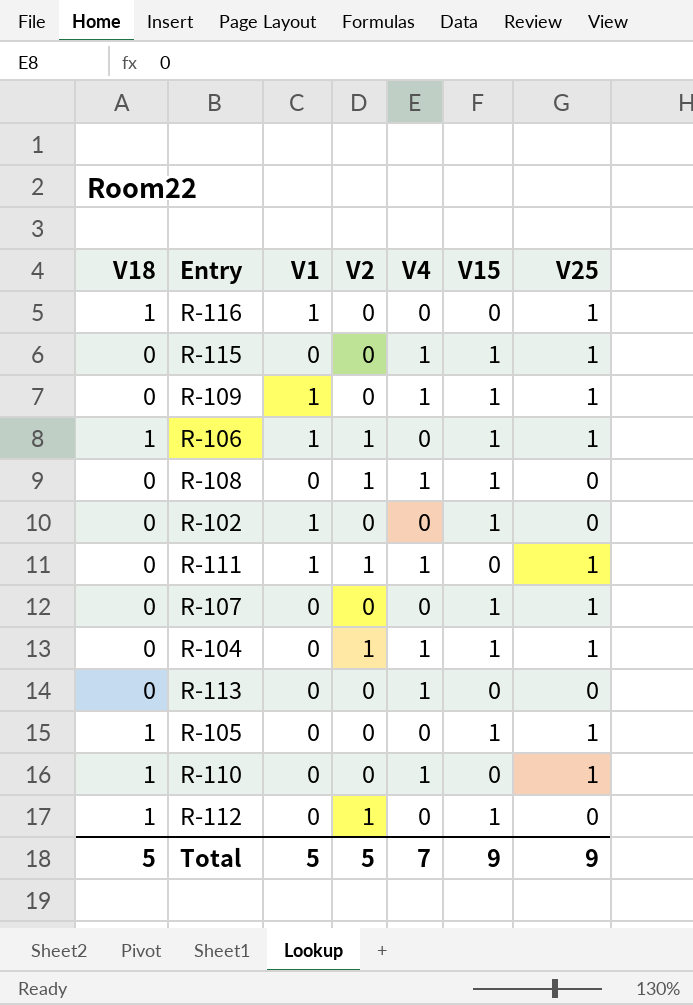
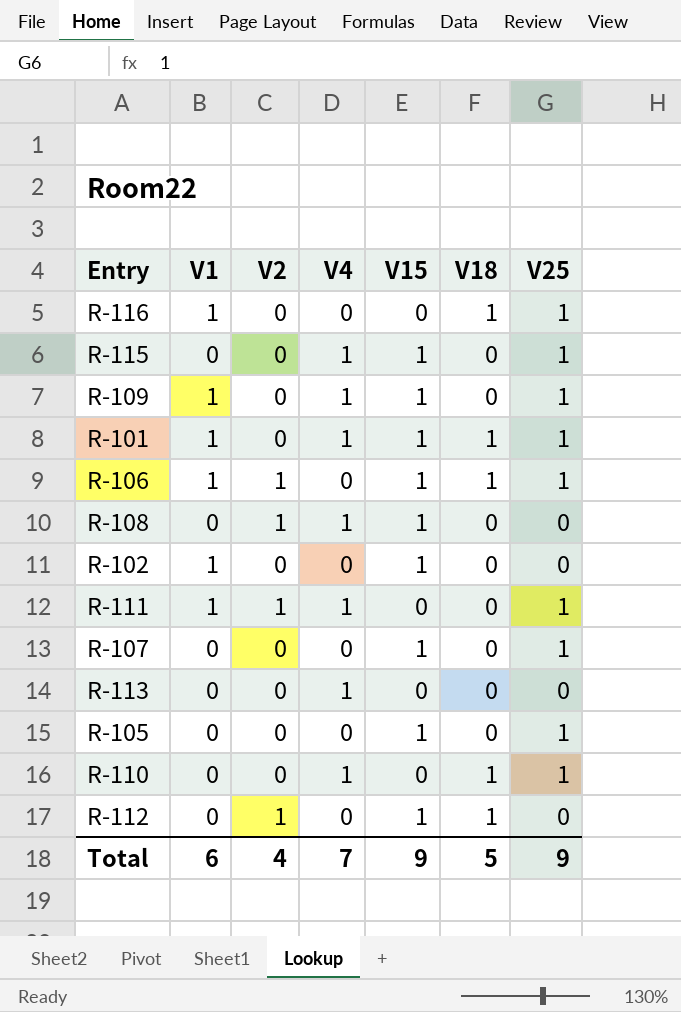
column V18 | position: 1 -> 6
row R-104: 0 | 0 | 1 | 1 | 1 | 1 -> none
row R-101: none -> 1 | 0 | 1 | 1 | 1 | 1
R-105 | V18: 1 -> 0
Total | V1: 5 -> 6
Total | V2: 5 -> 4

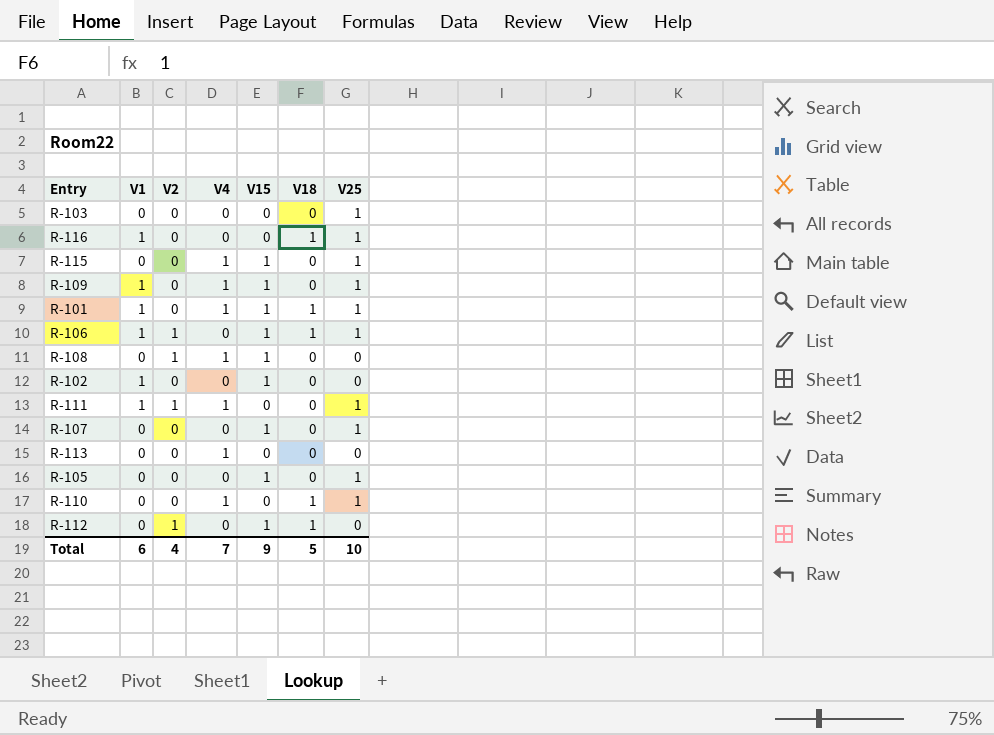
row R-103: none -> 0 | 0 | 0 | 0 | 0 | 1
Total | V25: 9 -> 10

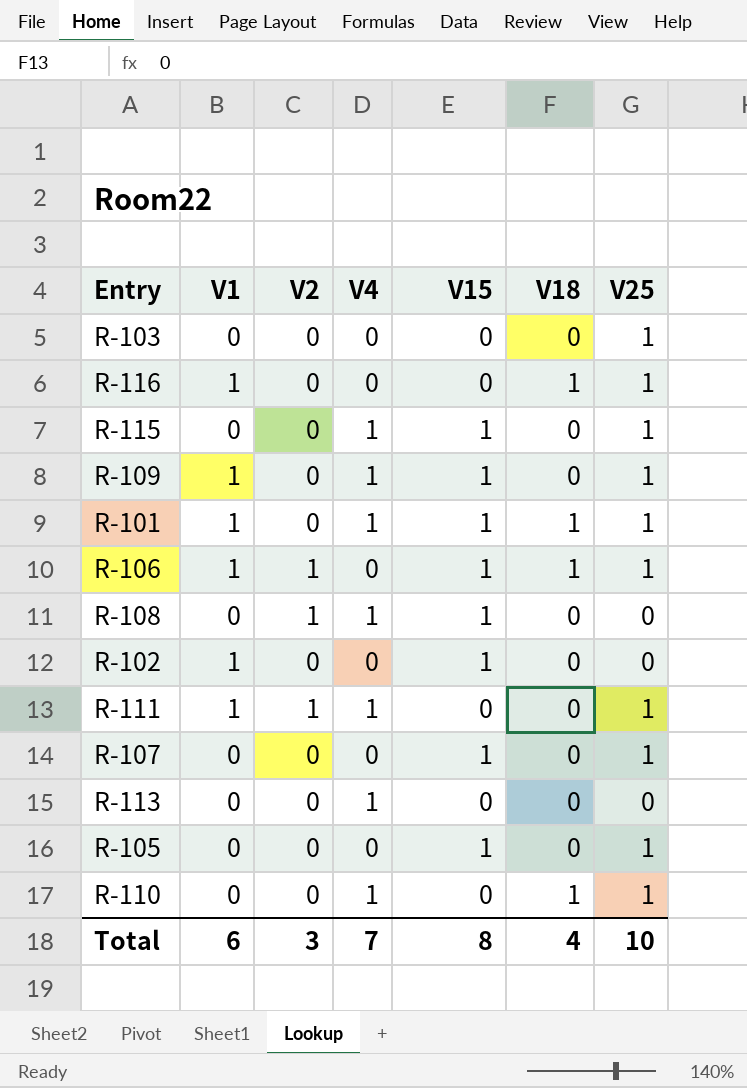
row R-112: 0 | 1 | 0 | 1 | 1 | 0 -> none
Total | V2: 4 -> 3
Total | V15: 9 -> 8
Total | V18: 5 -> 4

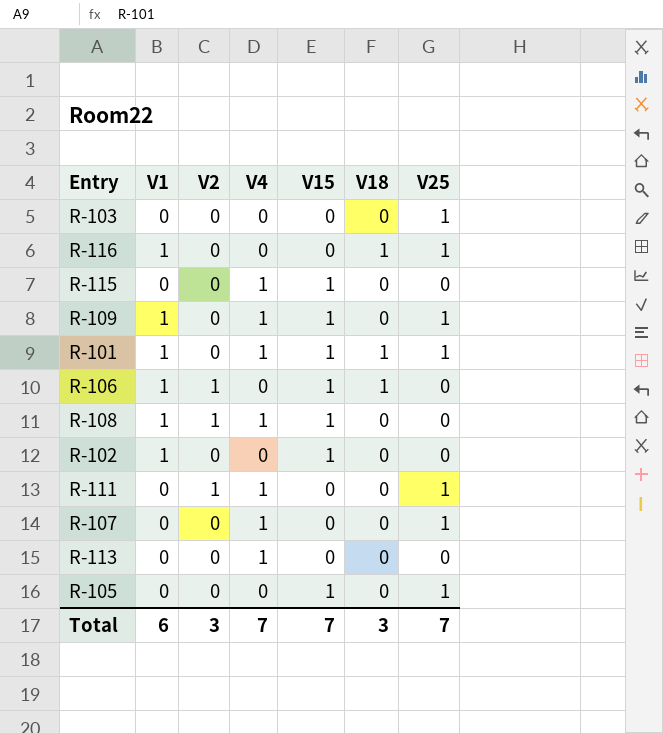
row R-110: 0 | 0 | 1 | 0 | 1 | 1 -> none
R-115 | V25: 1 -> 0
R-106 | V25: 1 -> 0
R-108 | V1: 0 -> 1
R-111 | V1: 1 -> 0
R-107 | V4: 0 -> 1
R-107 | V15: 1 -> 0
Total | V15: 8 -> 7
Total | V18: 4 -> 3
Total | V25: 10 -> 7

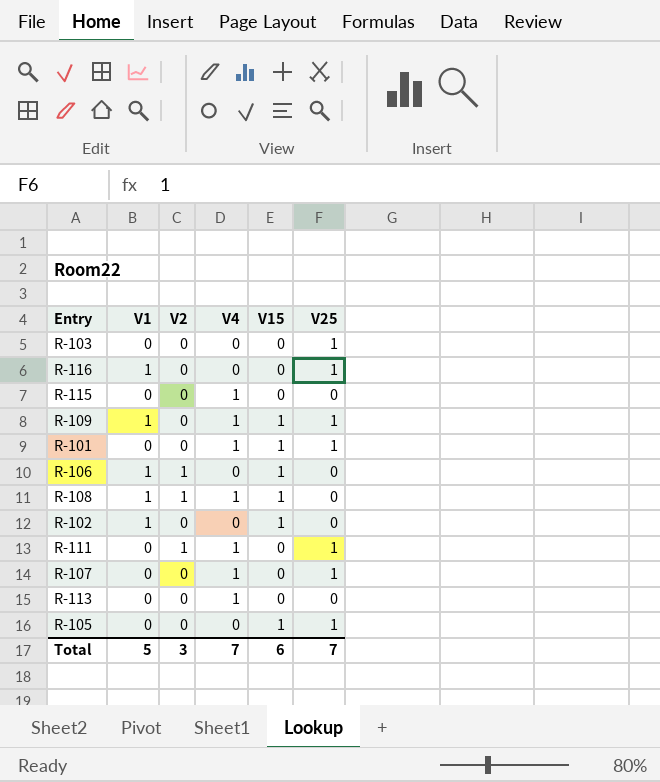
column V18 | position: 6 -> none
R-115 | V15: 1 -> 0
R-101 | V1: 1 -> 0
Total | V1: 6 -> 5
Total | V15: 7 -> 6

